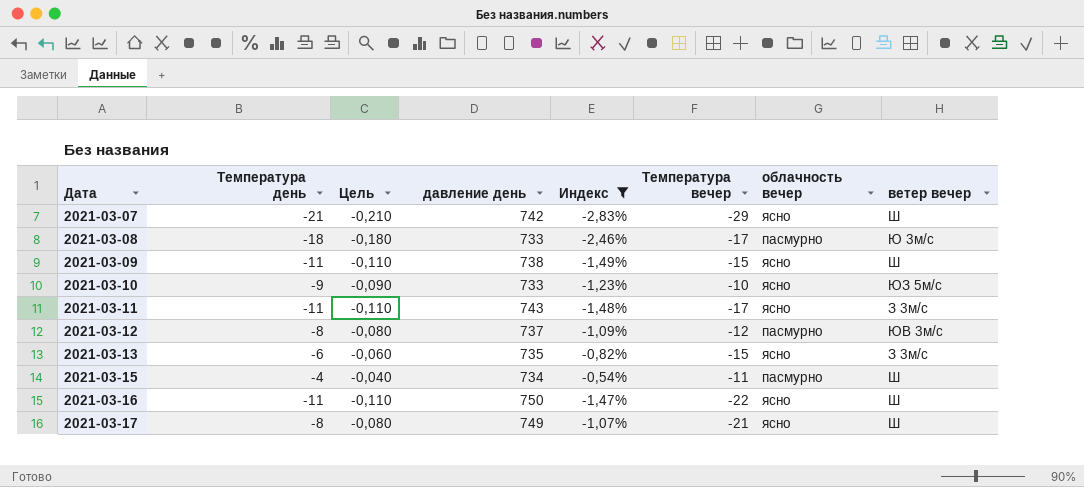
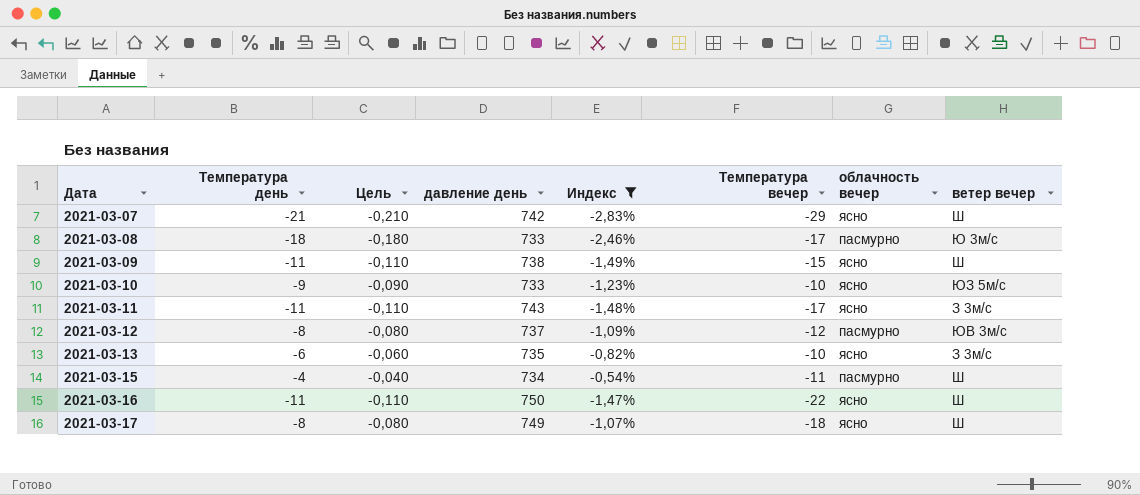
2021-03-13 | Температура вечер: -15 -> -10
2021-03-17 | Температура вечер: -21 -> -18

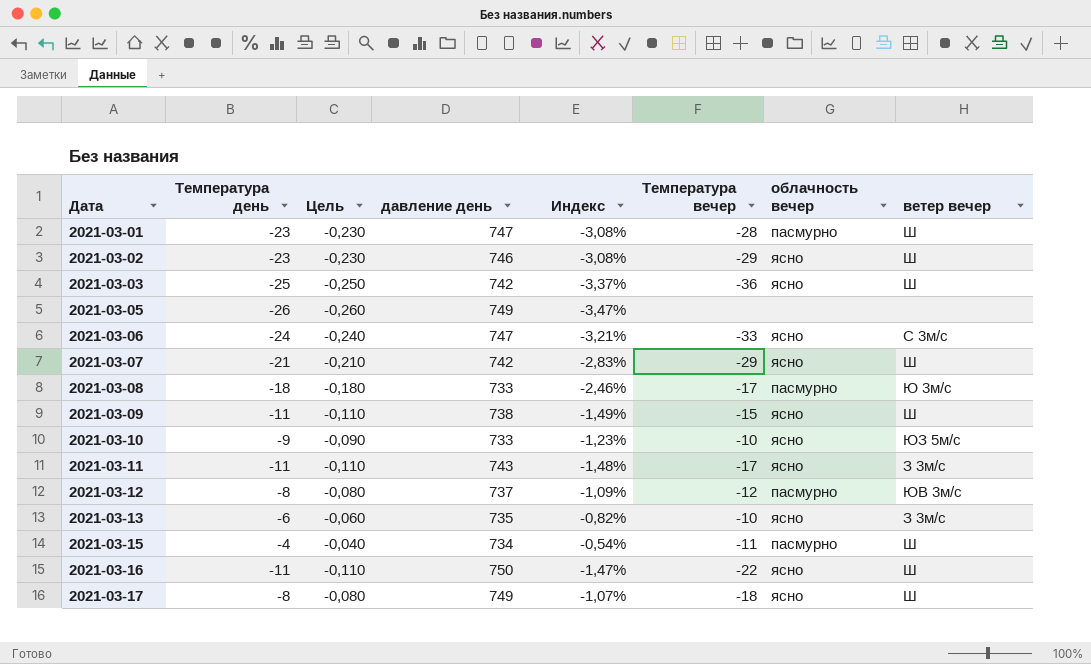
filter: Индекс >= -2,83% -> none

